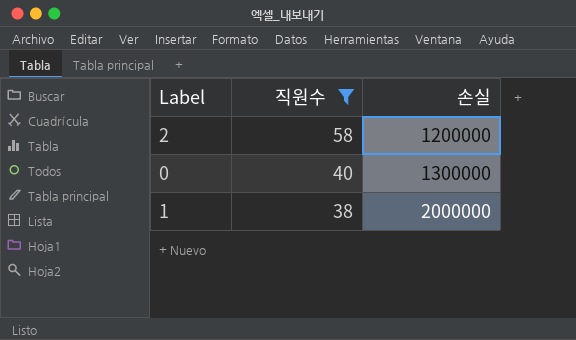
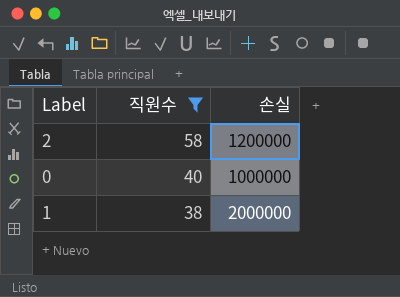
0 | 손실: 1300000 -> 1000000

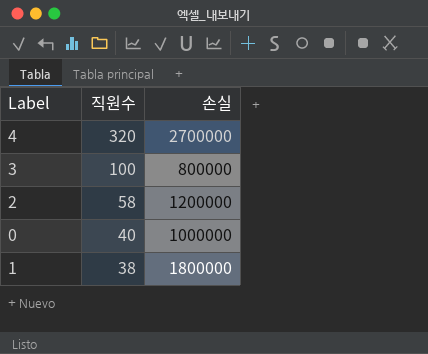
filter: 직원수 <= 58 -> none
1 | 손실: 2000000 -> 1800000

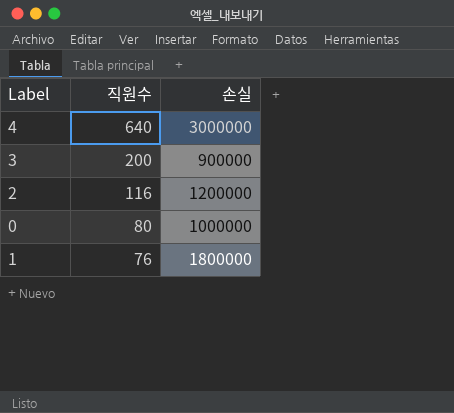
4 | 직원수: 320 -> 640
4 | 손실: 2700000 -> 3000000
3 | 직원수: 100 -> 200
3 | 손실: 800000 -> 900000
2 | 직원수: 58 -> 116
0 | 직원수: 40 -> 80
1 | 직원수: 38 -> 76

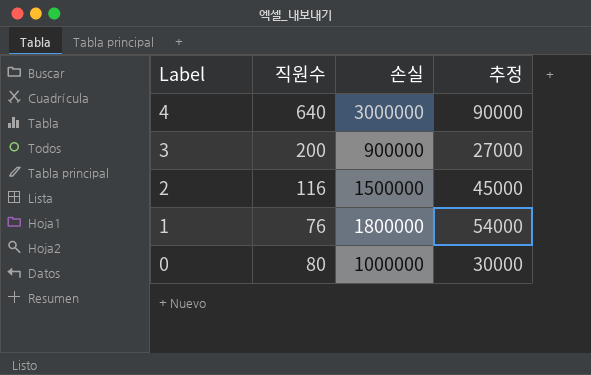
row order: 직원수 descending -> Label descending
column 추정 | formula: none -> [손실] * 0.03
2 | 손실: 1200000 -> 1500000

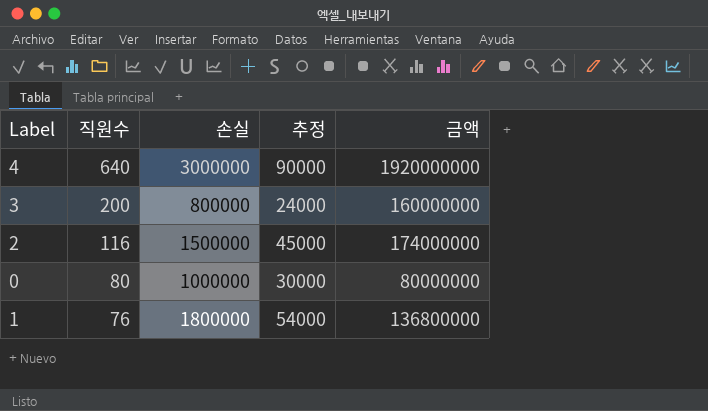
row order: Label descending -> 직원수 descending
column 금액 | formula: none -> [직원수] * [손실]
3 | 손실: 900000 -> 800000
3 | 추정: 27000 -> 24000

